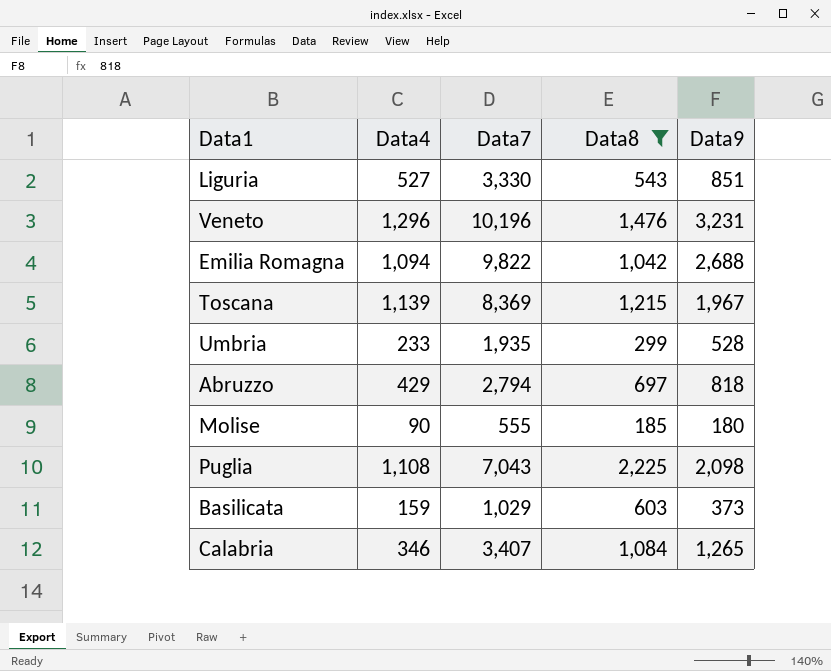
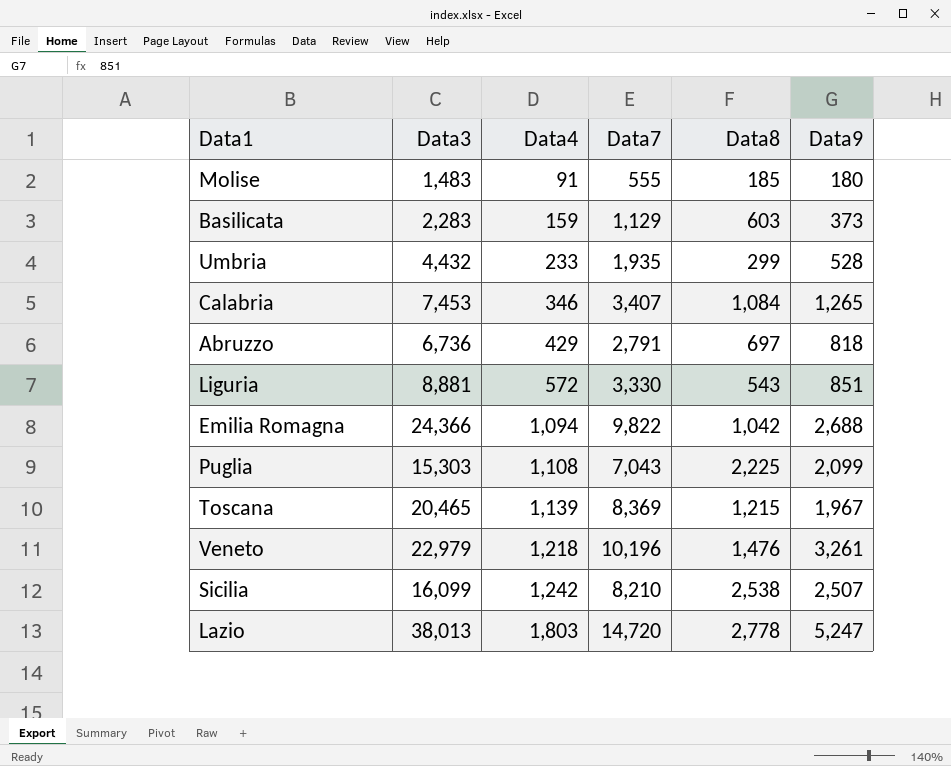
filter: Data8 <= 2,225 -> none
row order: none -> Data4 ascending
column Data3 | position: none -> 2
Molise | Data4: 90 -> 91
Basilicata | Data7: 1,029 -> 1,129
Abruzzo | Data7: 2,794 -> 2,791
Liguria | Data4: 527 -> 572
Puglia | Data9: 2,098 -> 2,099
Veneto | Data4: 1,296 -> 1,218
Veneto | Data9: 3,231 -> 3,261

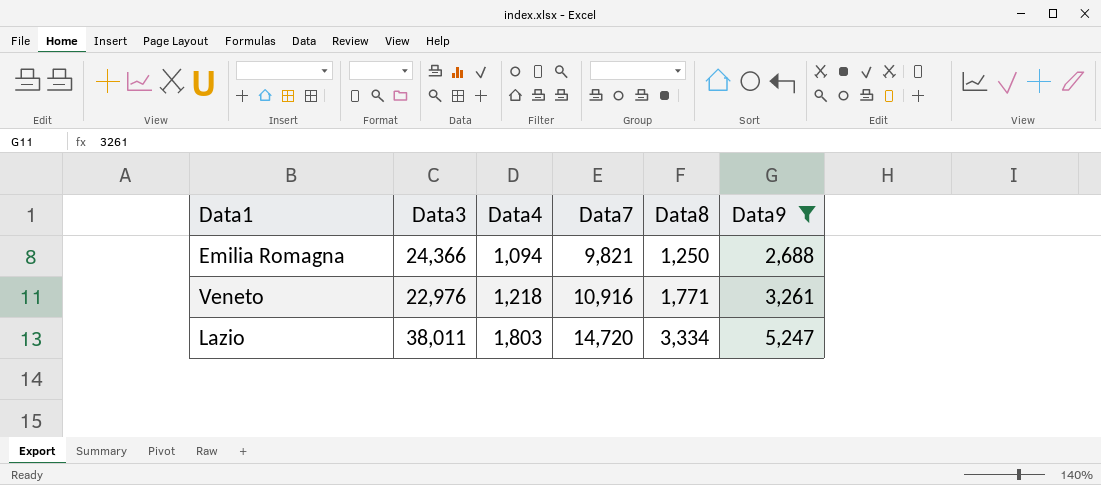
filter: none -> Data9 >= 2,688
Emilia Romagna | Data7: 9,822 -> 9,821
Emilia Romagna | Data8: 1,042 -> 1,250
Veneto | Data3: 22,979 -> 22,976
Veneto | Data7: 10,196 -> 10,916
Veneto | Data8: 1,476 -> 1,771
Lazio | Data3: 38,013 -> 38,011
Lazio | Data8: 2,778 -> 3,334

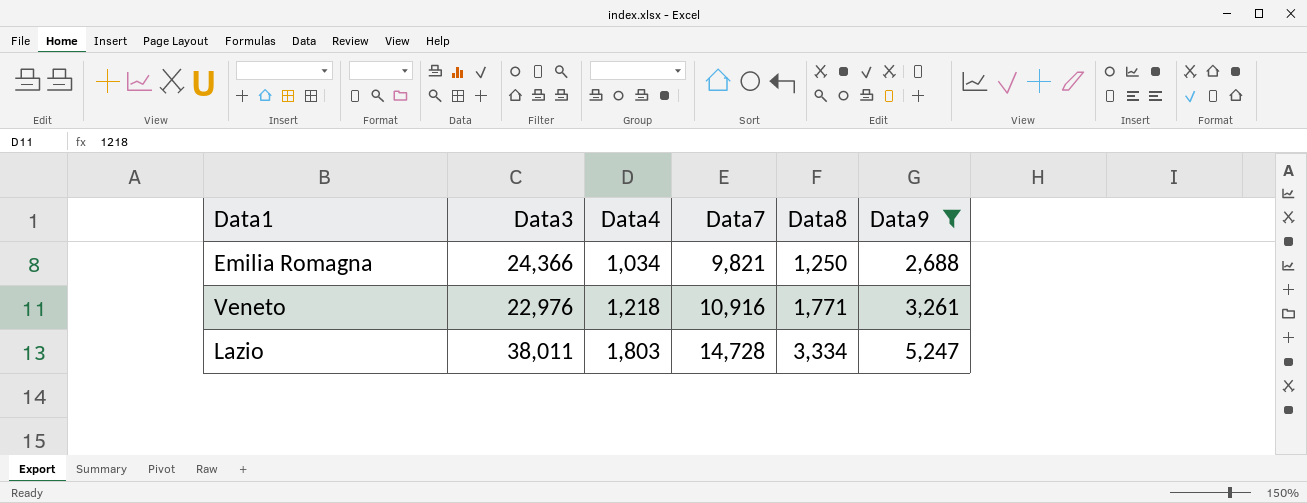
Emilia Romagna | Data4: 1,094 -> 1,034
Lazio | Data7: 14,720 -> 14,728

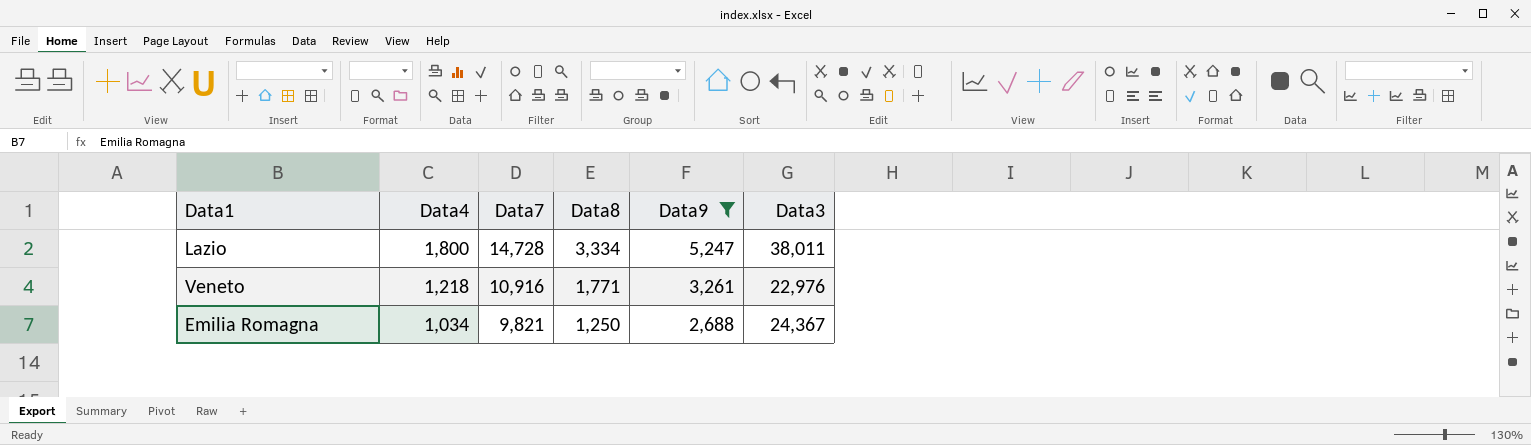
row order: Data4 ascending -> Data4 descending
column Data3 | position: 2 -> 6
Lazio | Data4: 1,803 -> 1,800
Emilia Romagna | Data3: 24,366 -> 24,367

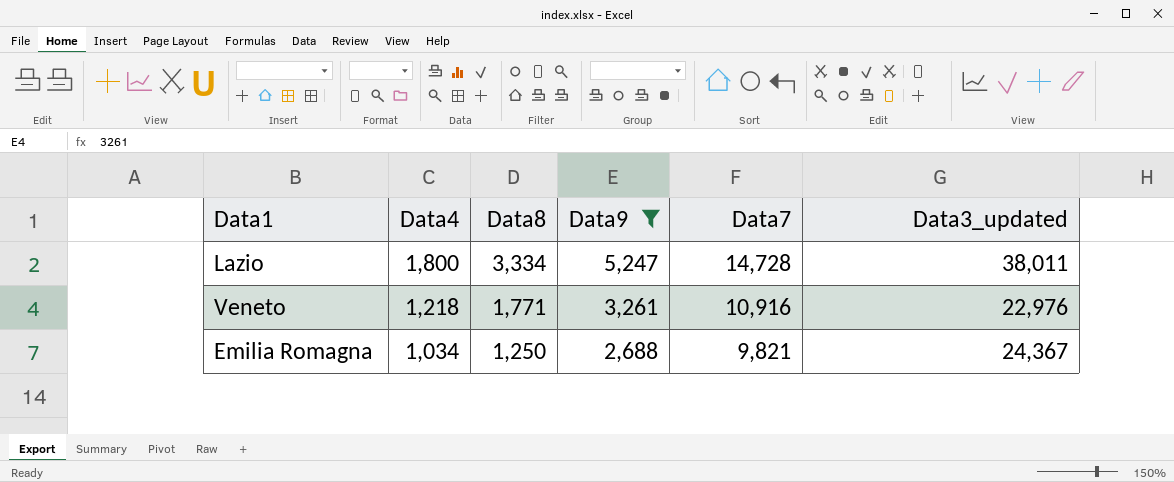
column Data7 | position: 3 -> 5
column name: Data3 -> Data3_updated

